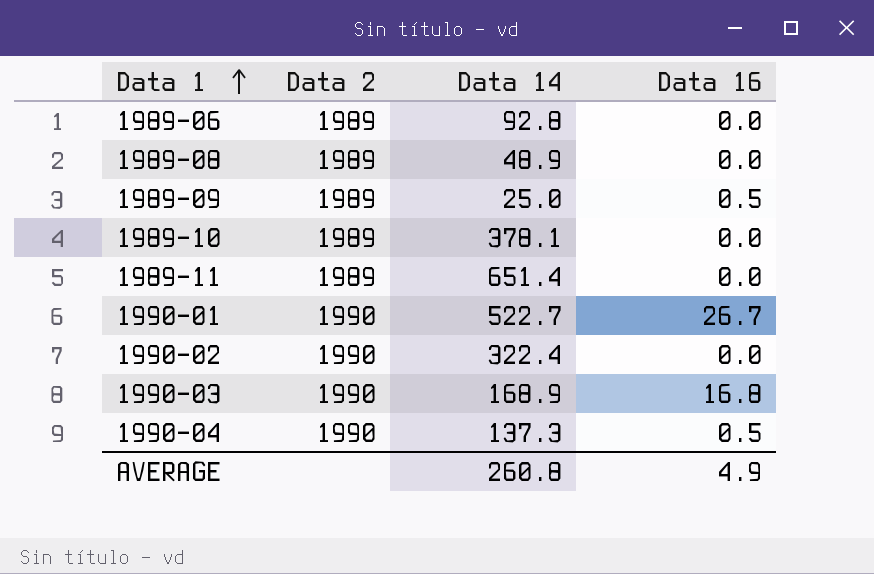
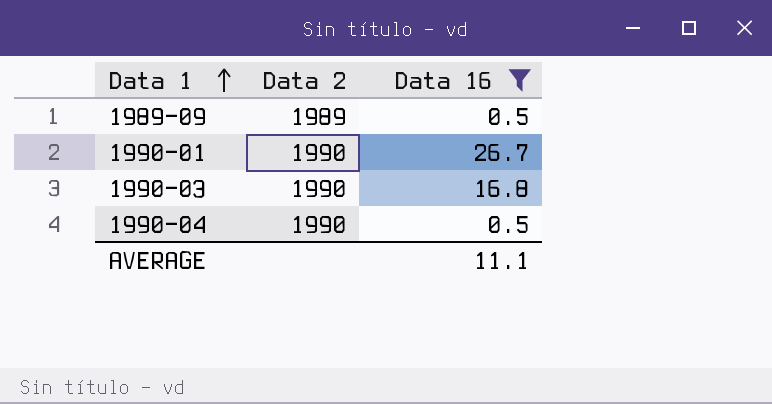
filter: none -> Data 16 != 0.0
column Data 14 | position: 3 -> none
AVERAGE | Data 16: 4.9 -> 11.1

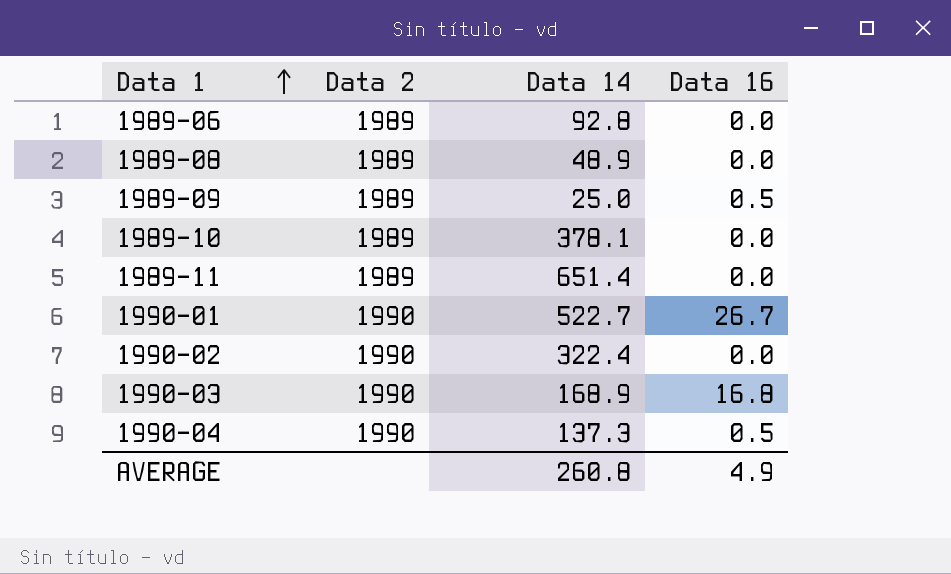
filter: Data 16 != 0.0 -> none
column Data 14 | position: none -> 3
AVERAGE | Data 16: 11.1 -> 4.9

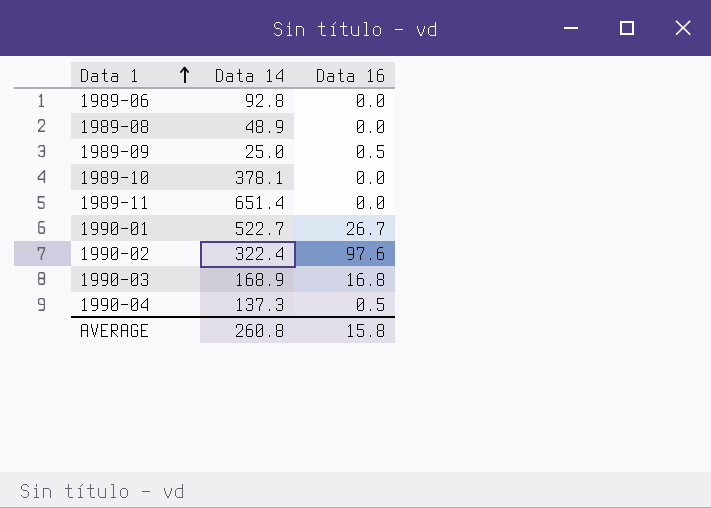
column Data 2 | position: 2 -> none
1990-02 | Data 16: 0.0 -> 97.6
AVERAGE | Data 16: 4.9 -> 15.8

